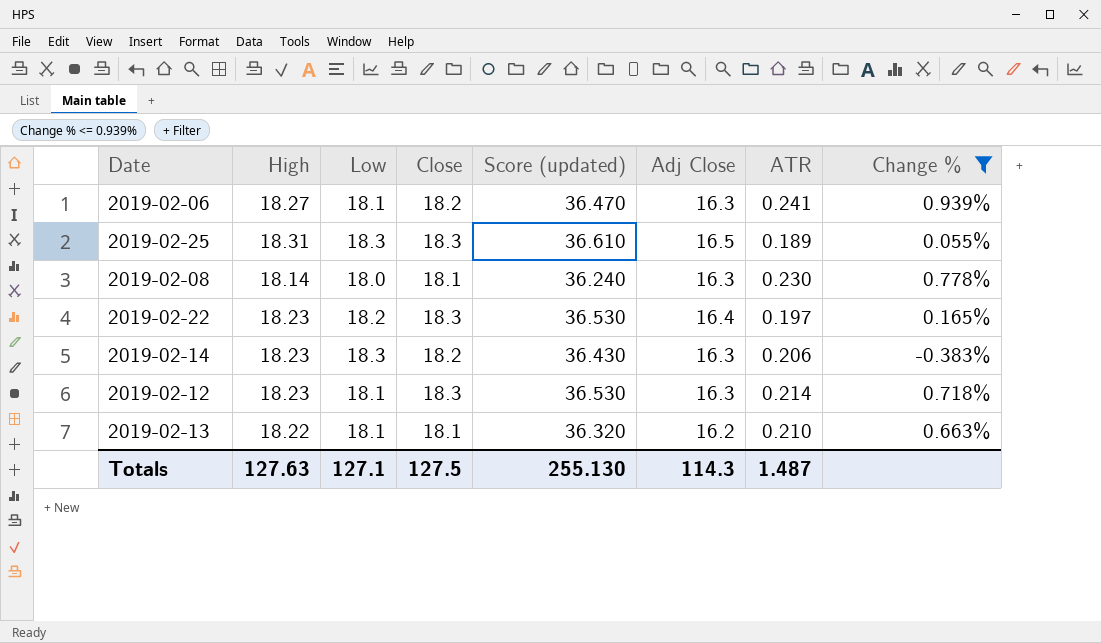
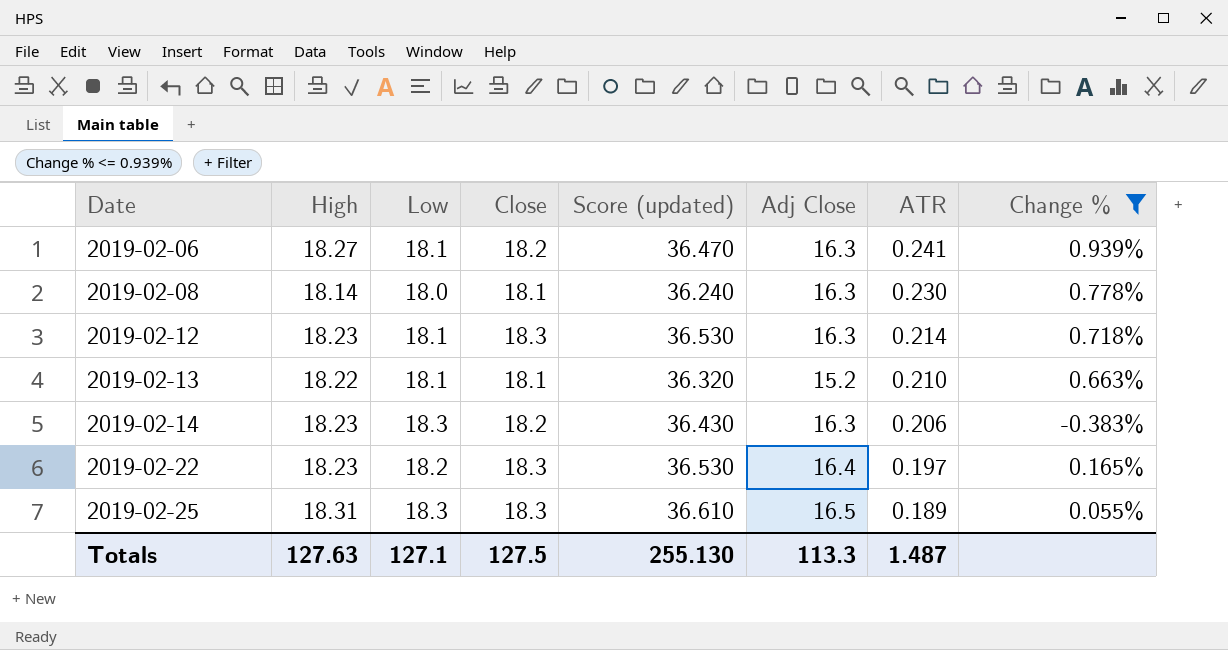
row order: none -> Date ascending
2019-02-13 | Adj Close: 16.2 -> 15.2
Totals | Adj Close: 114.3 -> 113.3

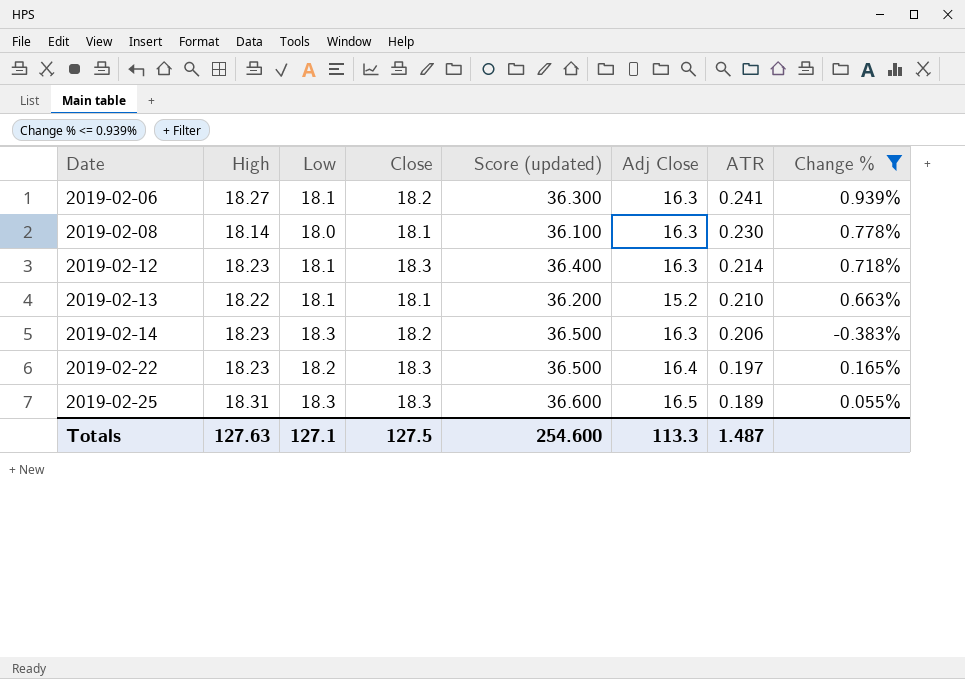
column Score (updated) | formula: [High] + [Close] -> [Low] + [Close]
Totals | Score (updated): 255.130 -> 254.600

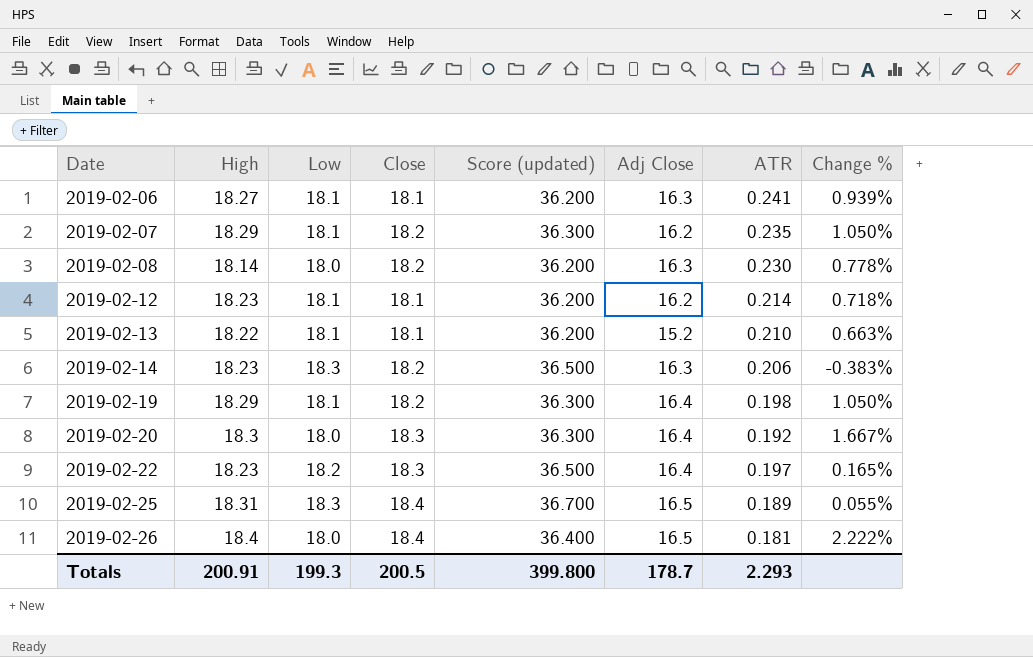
filter: Change % <= 0.939% -> none
2019-02-06 | Close: 18.2 -> 18.1
2019-02-06 | Score (updated): 36.300 -> 36.200
2019-02-08 | Close: 18.1 -> 18.2
2019-02-08 | Score (updated): 36.100 -> 36.200
2019-02-12 | Close: 18.3 -> 18.1
2019-02-12 | Score (updated): 36.400 -> 36.200
2019-02-12 | Adj Close: 16.3 -> 16.2
2019-02-25 | Close: 18.3 -> 18.4
2019-02-25 | Score (updated): 36.600 -> 36.700
Totals | High: 127.63 -> 200.91
Totals | Low: 127.1 -> 199.3
Totals | Close: 127.5 -> 200.5
Totals | Score (updated): 254.600 -> 399.800
Totals | Adj Close: 113.3 -> 178.7
Totals | ATR: 1.487 -> 2.293

